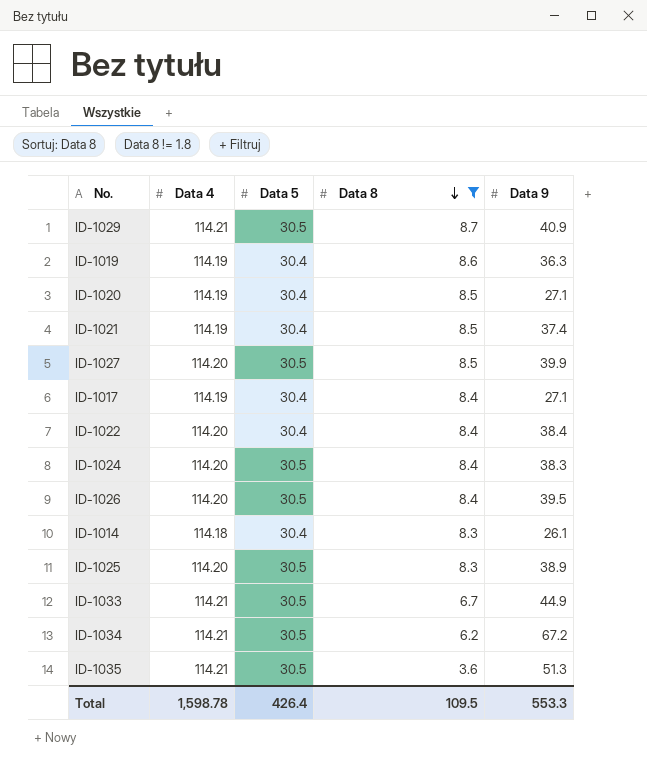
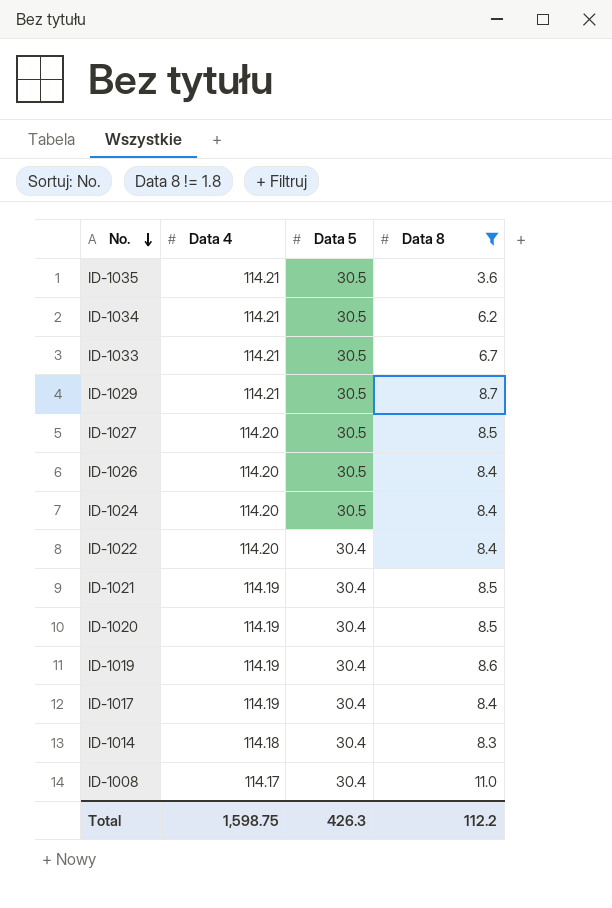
row order: Data 8 descending -> No. descending
column Data 9 | position: 5 -> none
row ID-1025: 114.20 | 30.5 | 8.3 | 38.9 -> none
row ID-1008: none -> 114.17 | 30.4 | 11.0
Total | Data 4: 1,598.78 -> 1,598.75
Total | Data 5: 426.4 -> 426.3
Total | Data 8: 109.5 -> 112.2

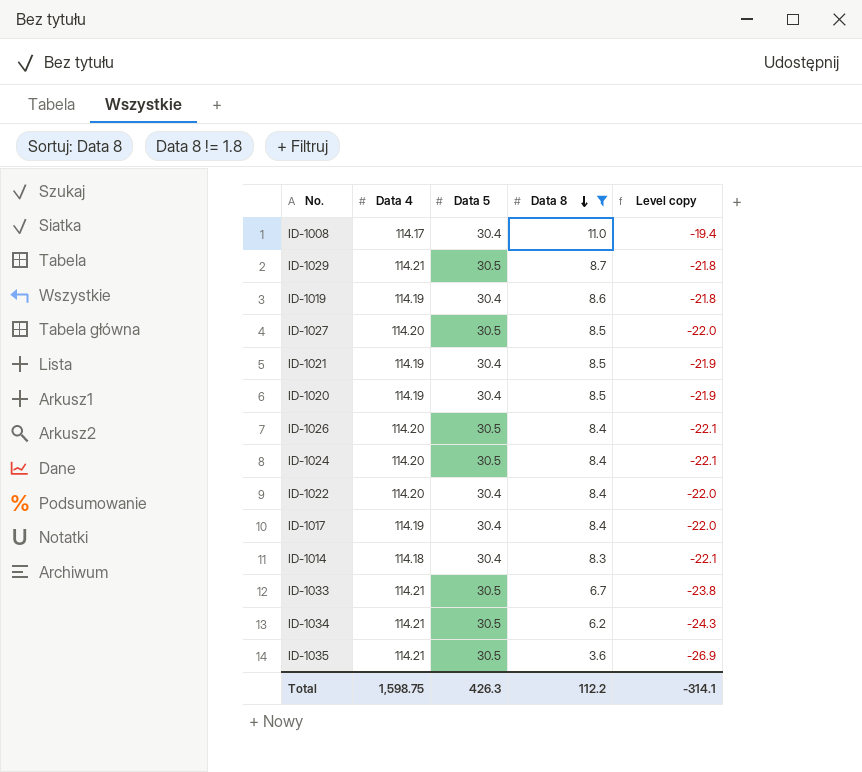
row order: No. descending -> Data 8 descending
column Level copy | formula: none -> [Data 8] - [Data 5]

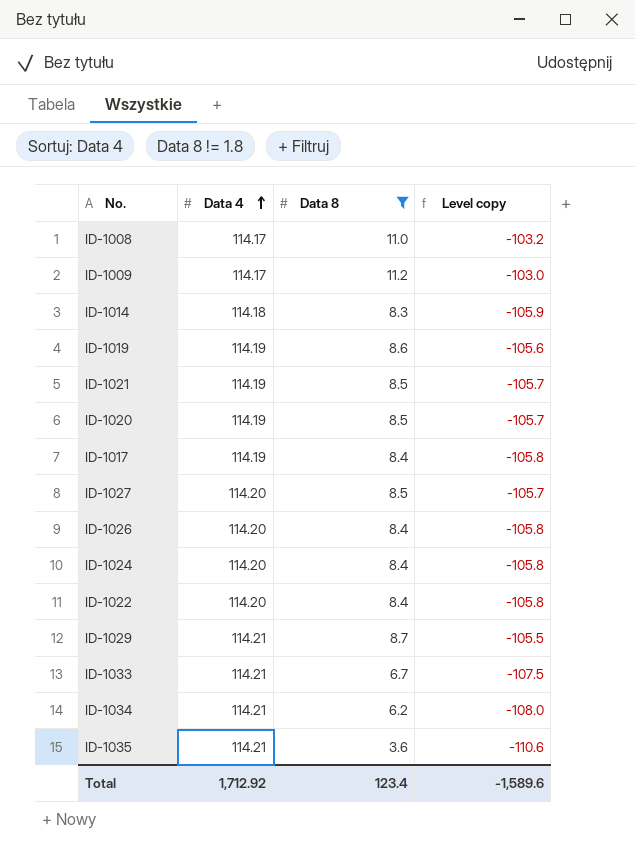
row order: Data 8 descending -> Data 4 ascending
column Data 5 | position: 3 -> none
column Level copy | formula: [Data 8] - [Data 5] -> [Data 8] - [Data 4]
row ID-1009: none -> 114.17 | 11.2 | -103.0
Total | Data 4: 1,598.75 -> 1,712.92
Total | Data 8: 112.2 -> 123.4
Total | Level copy: -314.1 -> -1,589.6

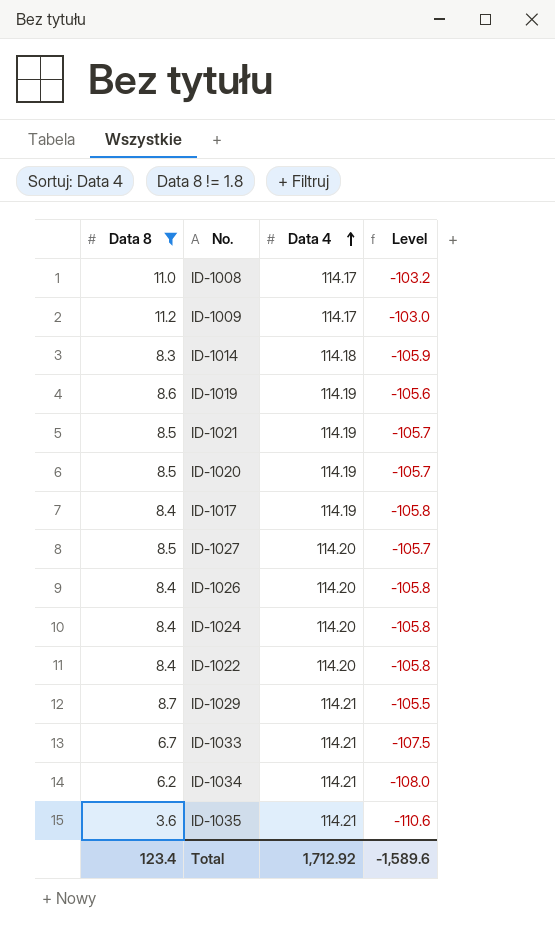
column Data 8 | position: 3 -> 1
column name: Level copy -> Level

